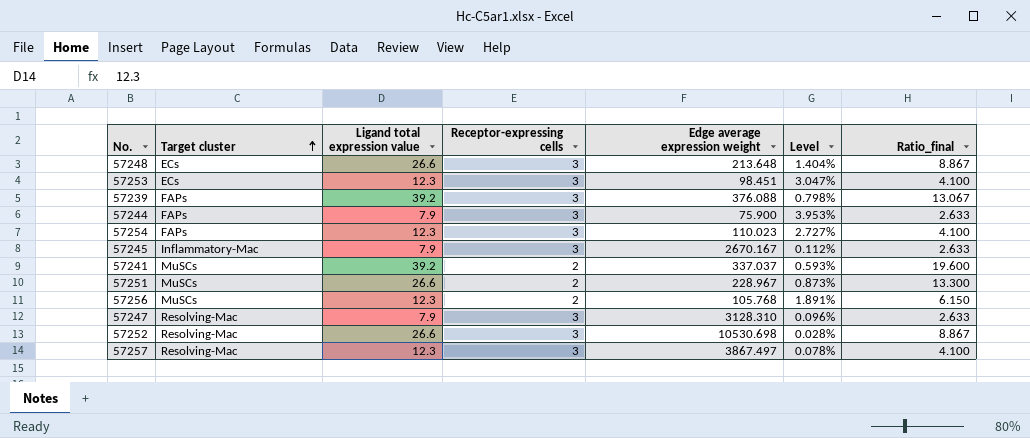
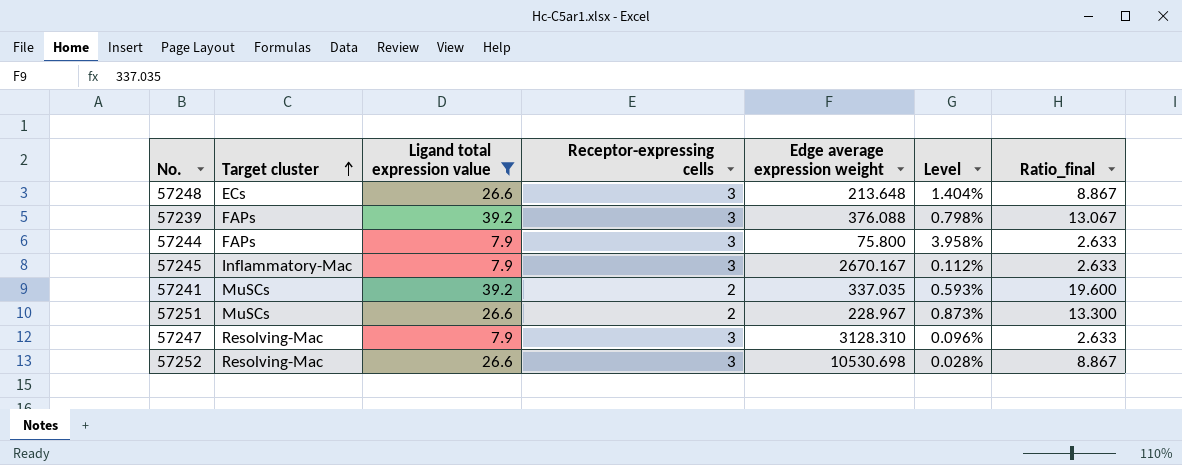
filter: none -> Ligand total expression value != 12.3
57244 | Edge average expression weight: 75.900 -> 75.800
57244 | Level: 3.953% -> 3.958%
57241 | Edge average expression weight: 337.037 -> 337.035

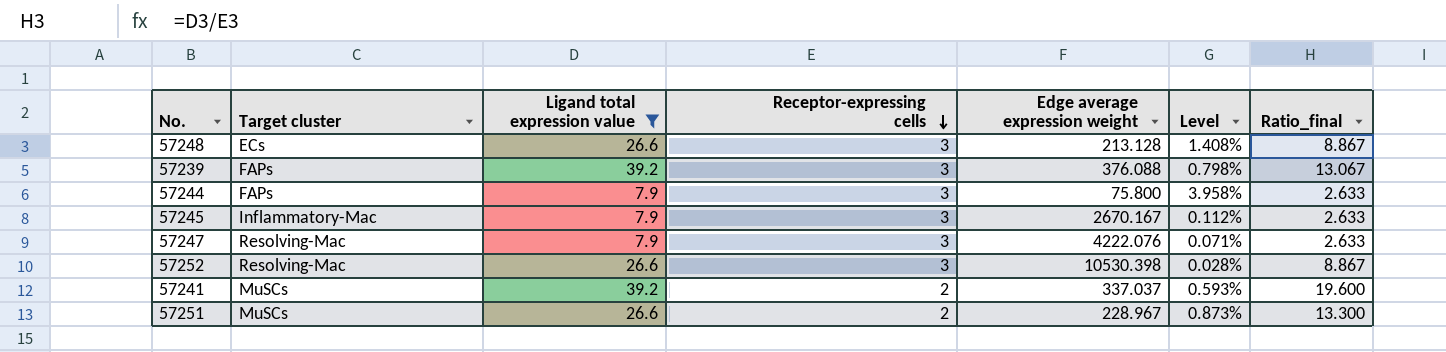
row order: Target cluster ascending -> Receptor-expressing cells descending
57248 | Edge average expression weight: 213.648 -> 213.128
57248 | Level: 1.404% -> 1.408%
57247 | Edge average expression weight: 3128.310 -> 4222.076
57247 | Level: 0.096% -> 0.071%
57252 | Edge average expression weight: 10530.698 -> 10530.398
57241 | Edge average expression weight: 337.035 -> 337.037

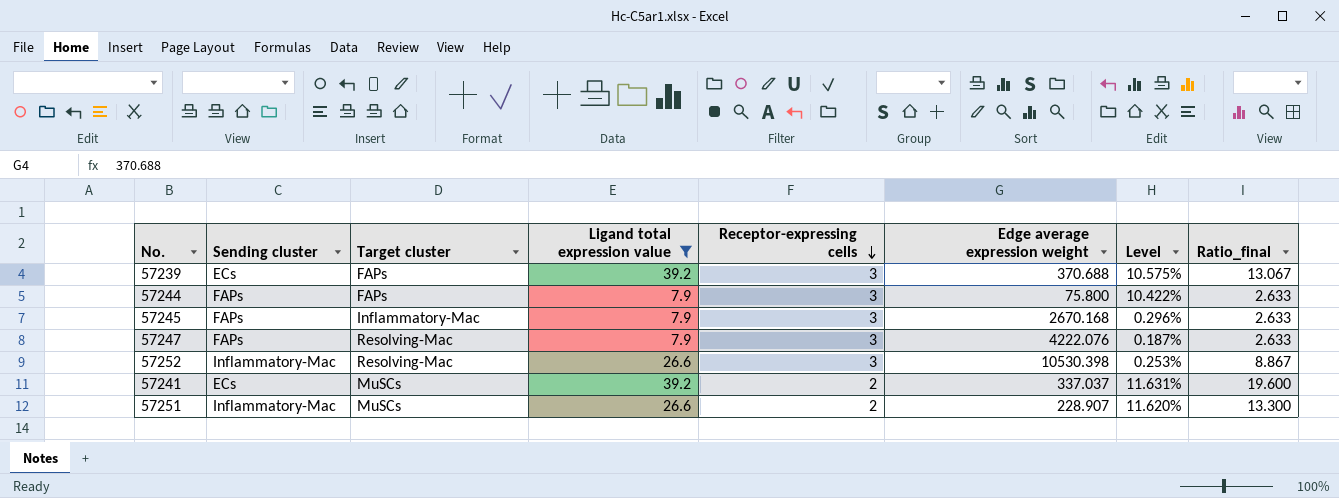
column Sending cluster | position: none -> 2
column Level | formula: [Receptor-expressing cells] / [Edge average expression weight] -> [Ligand total expression value] / [Edge average expression weight]
row 57248: ECs | 26.6 | 3 | 213.128 | 1.408% | 8.867 -> none
57239 | Edge average expression weight: 376.088 -> 370.688
57245 | Edge average expression weight: 2670.167 -> 2670.168
57251 | Edge average expression weight: 228.967 -> 228.907

